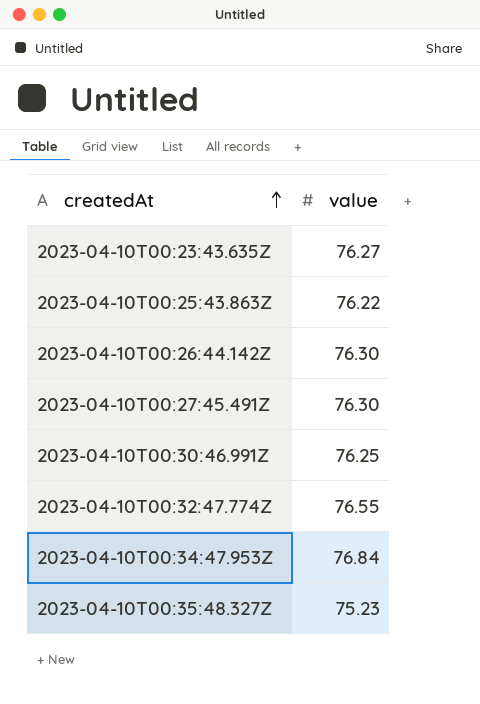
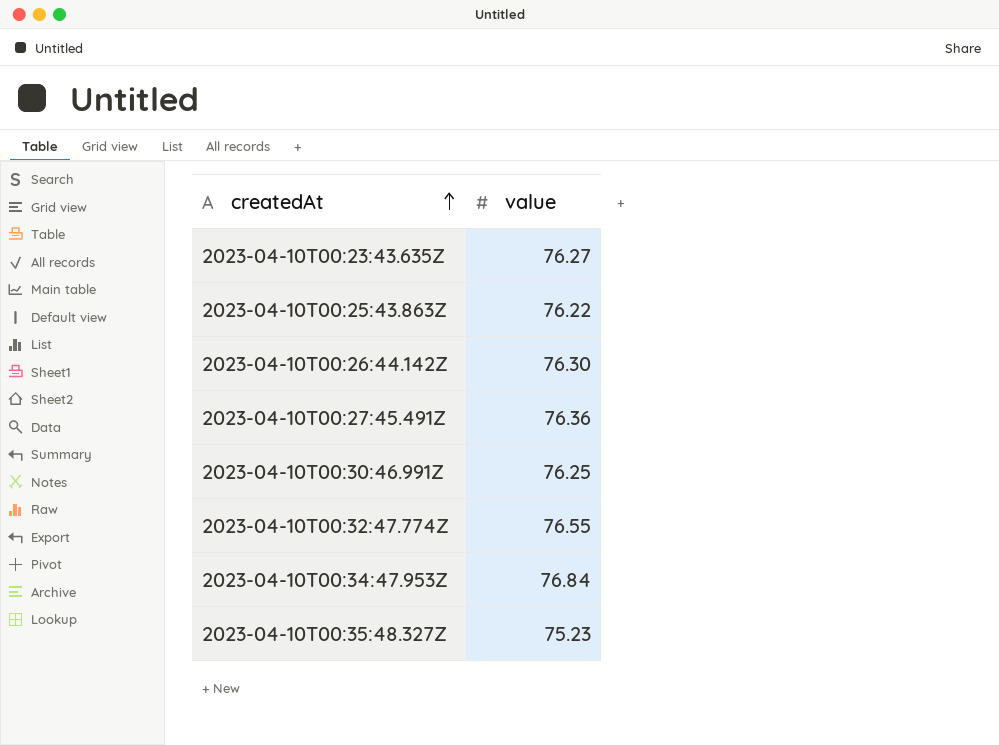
2023-04-10T00:27:45.491Z | value: 76.30 -> 76.36

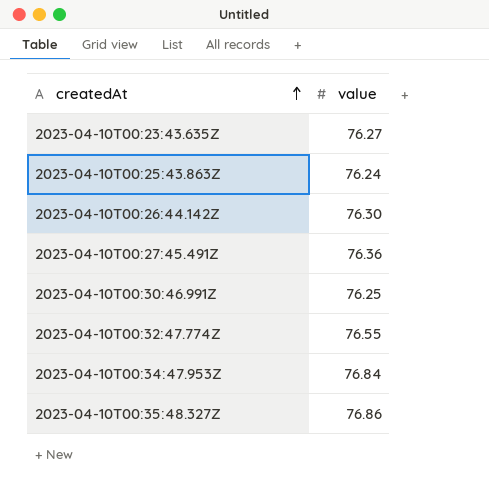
2023-04-10T00:25:43.863Z | value: 76.22 -> 76.24
2023-04-10T00:35:48.327Z | value: 75.23 -> 76.86

